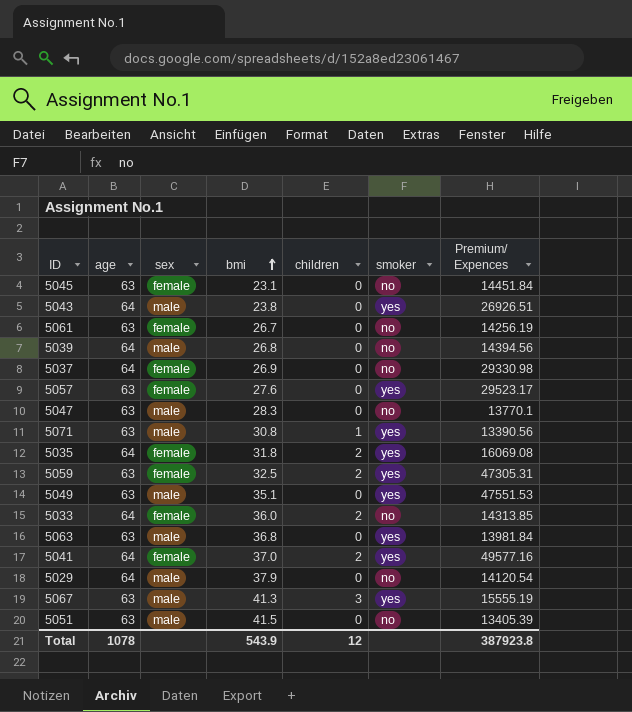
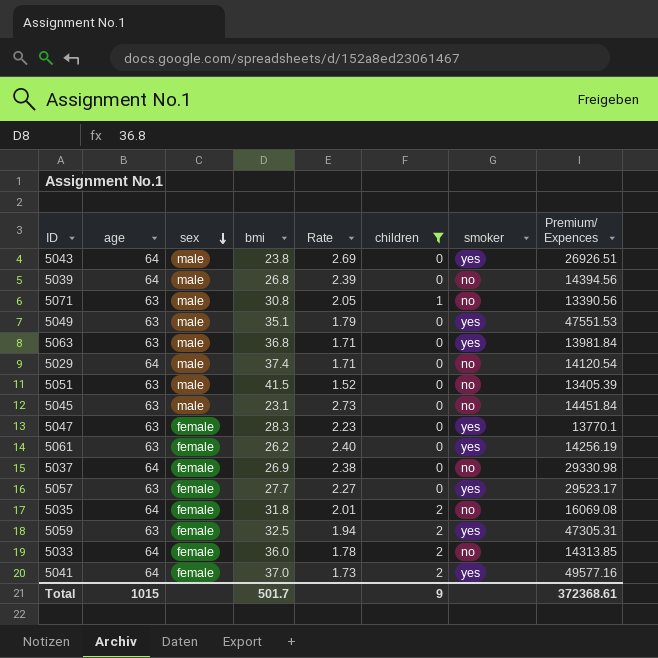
filter: none -> children != 3
row order: bmi ascending -> sex descending
column Rate | formula: none -> [age] / [bmi]
5071 | smoker: yes -> no
5029 | bmi: 37.9 -> 37.4
5045 | sex: female -> male
5047 | sex: male -> female
5047 | smoker: no -> yes
5061 | bmi: 26.7 -> 26.2
5061 | smoker: no -> yes
5057 | bmi: 27.6 -> 27.7
5035 | smoker: yes -> no
Total | age: 1078 -> 1015
Total | bmi: 543.9 -> 501.7
Total | children: 12 -> 9
Total | Premium/ Expences: 387923.8 -> 372368.61

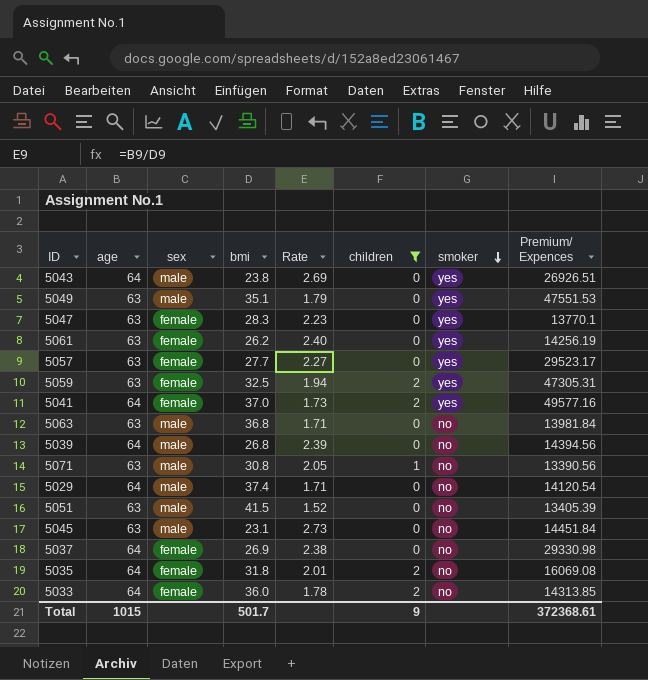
row order: sex descending -> smoker descending
5063 | smoker: yes -> no

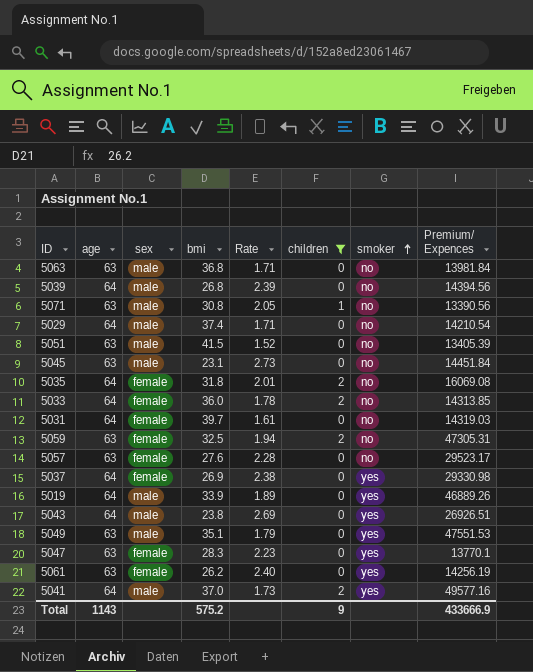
row order: smoker descending -> smoker ascending
5029 | Premium/ Expences: 14120.54 -> 14210.54
row 5031: none -> 64 | female | 39.7 | 1.61 | 0 | no | 14319.03
5059 | smoker: yes -> no
5057 | bmi: 27.7 -> 27.6
5057 | Rate: 2.27 -> 2.28
5057 | smoker: yes -> no
5037 | smoker: no -> yes
row 5019: none -> 64 | male | 33.9 | 1.89 | 0 | yes | 46889.26
5041 | sex: female -> male
Total | age: 1015 -> 1143
Total | bmi: 501.7 -> 575.2
Total | Premium/ Expences: 372368.61 -> 433666.9

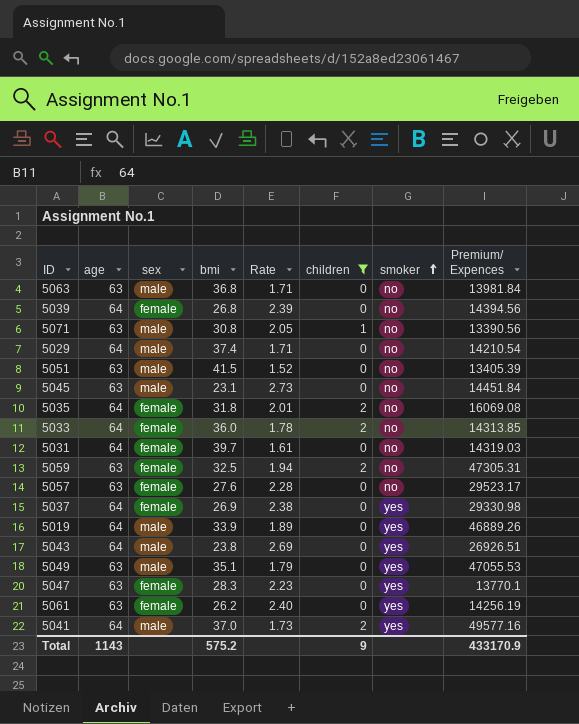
5039 | sex: male -> female
5049 | Premium/ Expences: 47551.53 -> 47055.53
Total | Premium/ Expences: 433666.9 -> 433170.9

